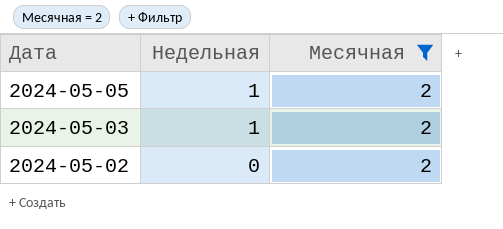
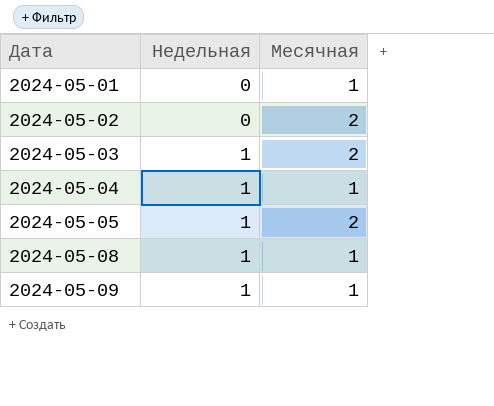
filter: Месячная = 2 -> none
row order: Дата descending -> Дата ascending

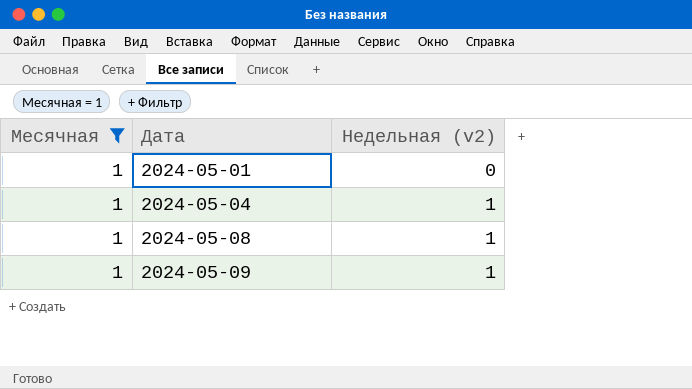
filter: none -> Месячная = 1
column Месячная | position: 3 -> 1
column name: Недельная -> Недельная (v2)

